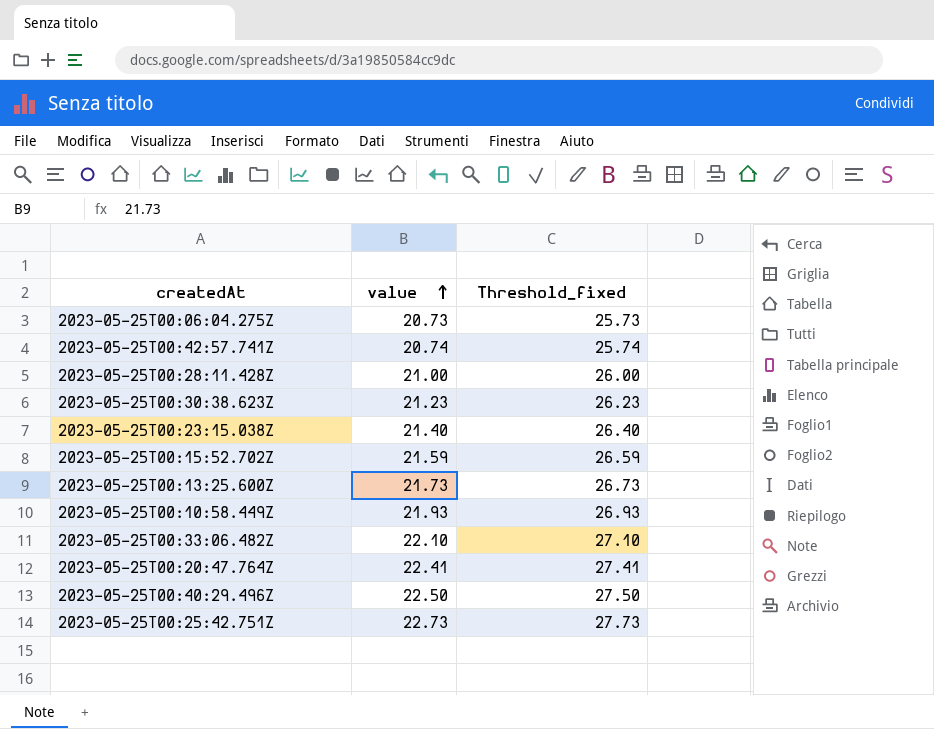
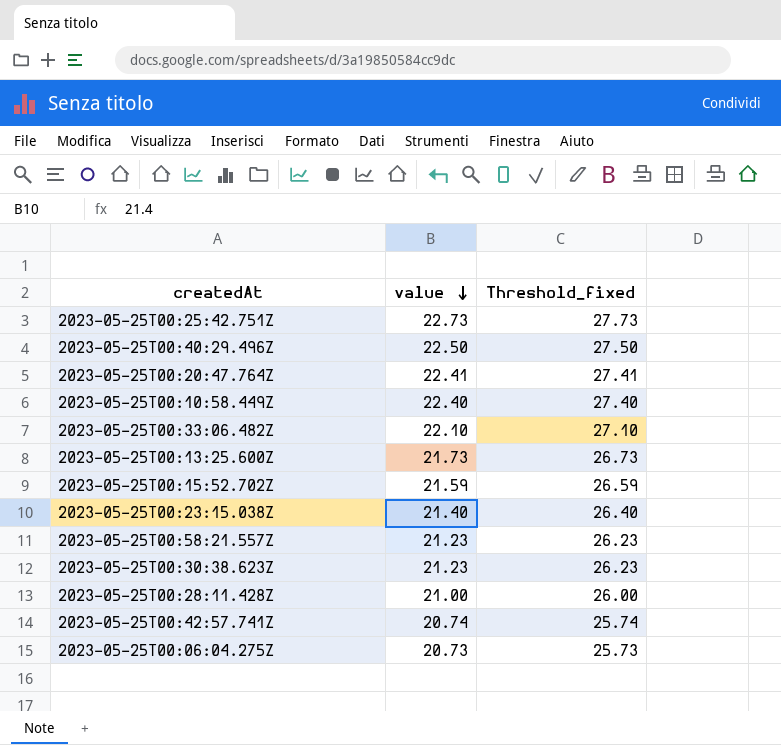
row order: value ascending -> value descending
2023-05-25T00:10:58.449Z | value: 21.93 -> 22.40
2023-05-25T00:10:58.449Z | Threshold_fixed: 26.93 -> 27.40
row 2023-05-25T00:58:21.557Z: none -> 21.23 | 26.23

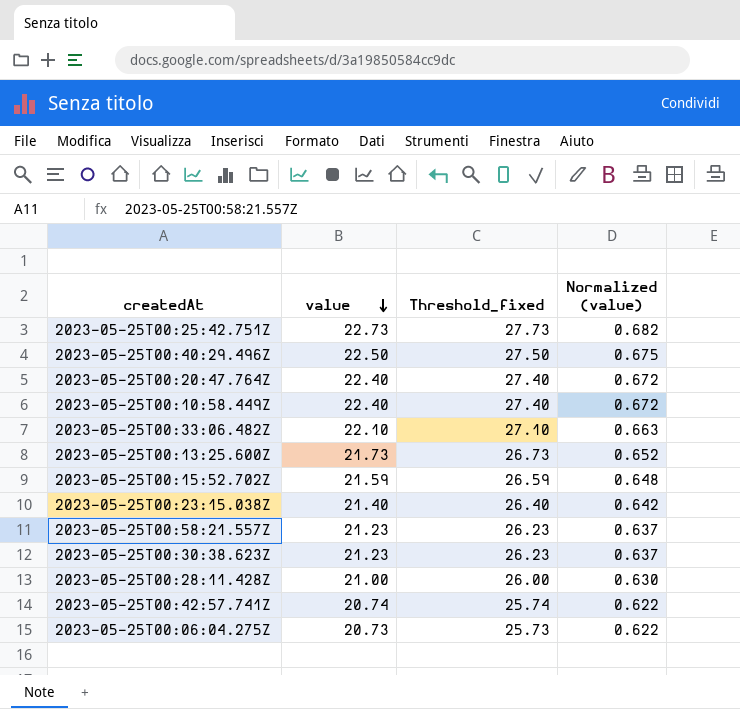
column Normalized (value) | formula: none -> [value] * 0.03
2023-05-25T00:20:47.764Z | value: 22.41 -> 22.40
2023-05-25T00:20:47.764Z | Threshold_fixed: 27.41 -> 27.40

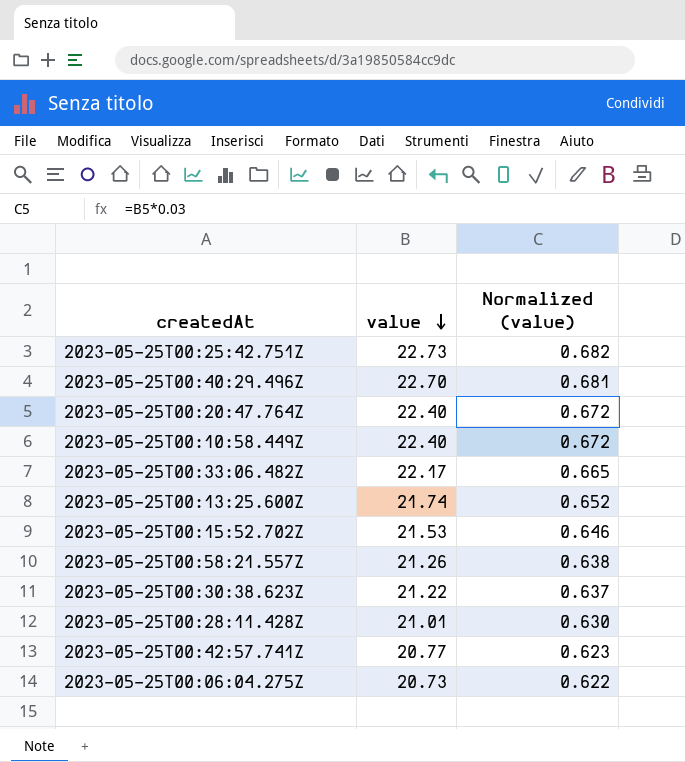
column Threshold_fixed | formula: [value] + 5 -> none
row 2023-05-25T00:23:15.038Z: 21.40 | 26.40 | 0.642 -> none
2023-05-25T00:40:29.496Z | value: 22.50 -> 22.70
2023-05-25T00:40:29.496Z | Normalized (value): 0.675 -> 0.681
2023-05-25T00:33:06.482Z | value: 22.10 -> 22.17
2023-05-25T00:33:06.482Z | Normalized (value): 0.663 -> 0.665
2023-05-25T00:13:25.600Z | value: 21.73 -> 21.74
2023-05-25T00:15:52.702Z | value: 21.59 -> 21.53
2023-05-25T00:15:52.702Z | Normalized (value): 0.648 -> 0.646
2023-05-25T00:58:21.557Z | value: 21.23 -> 21.26
2023-05-25T00:58:21.557Z | Normalized (value): 0.637 -> 0.638
2023-05-25T00:30:38.623Z | value: 21.23 -> 21.22
2023-05-25T00:28:11.428Z | value: 21.00 -> 21.01
2023-05-25T00:42:57.741Z | value: 20.74 -> 20.77
2023-05-25T00:42:57.741Z | Normalized (value): 0.622 -> 0.623

